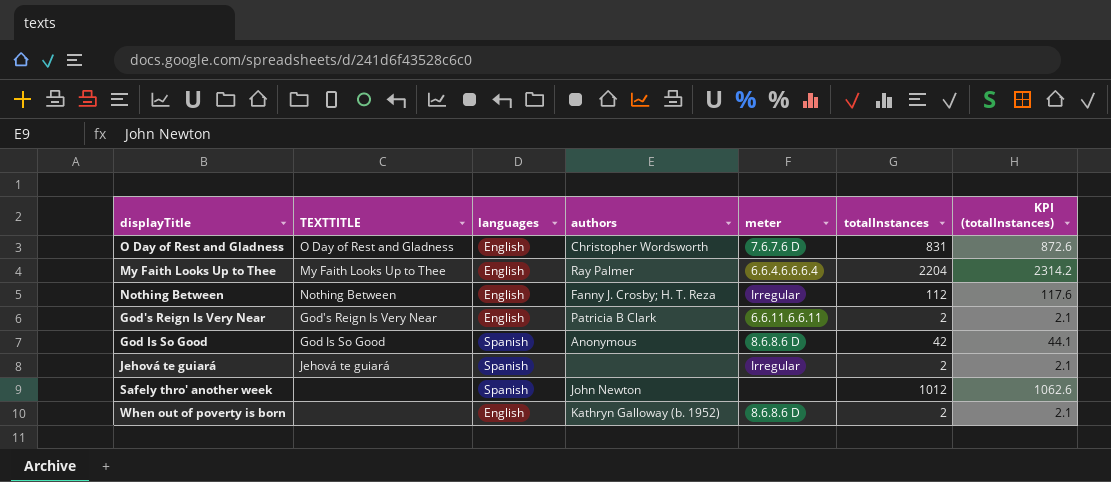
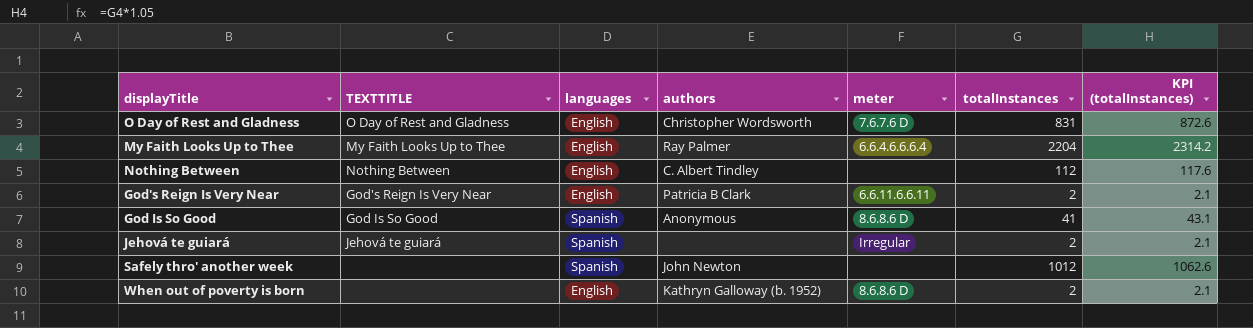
Nothing Between | authors: Fanny J. Crosby; H. T. Reza -> C. Albert Tindley
Nothing Between | meter: Irregular -> none
God Is So Good | totalInstances: 42 -> 41
God Is So Good | KPI (totalInstances): 44.1 -> 43.1

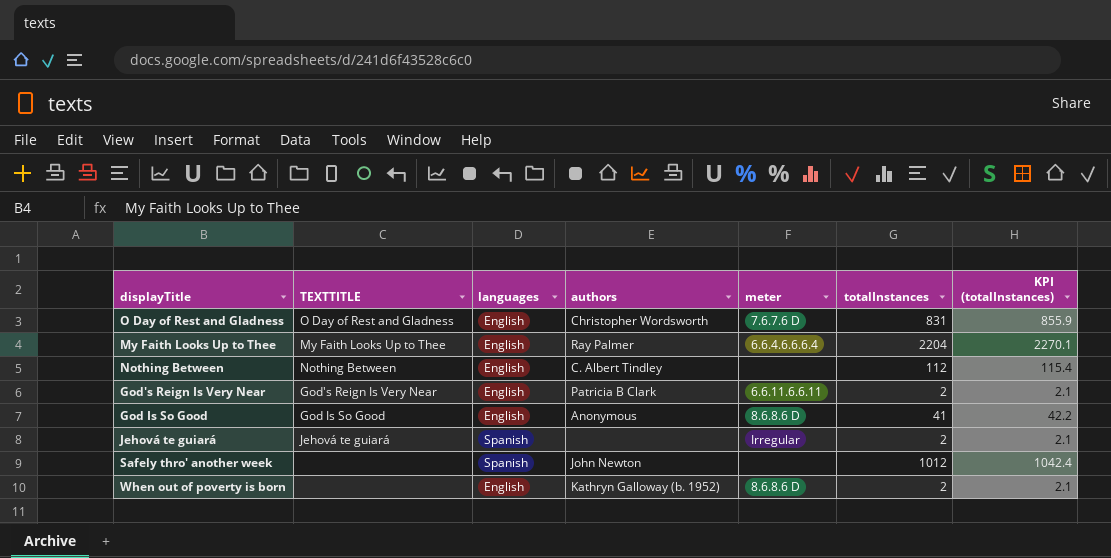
column KPI (totalInstances) | formula: [totalInstances] * 1.05 -> [totalInstances] * 1.03
God Is So Good | languages: Spanish -> English

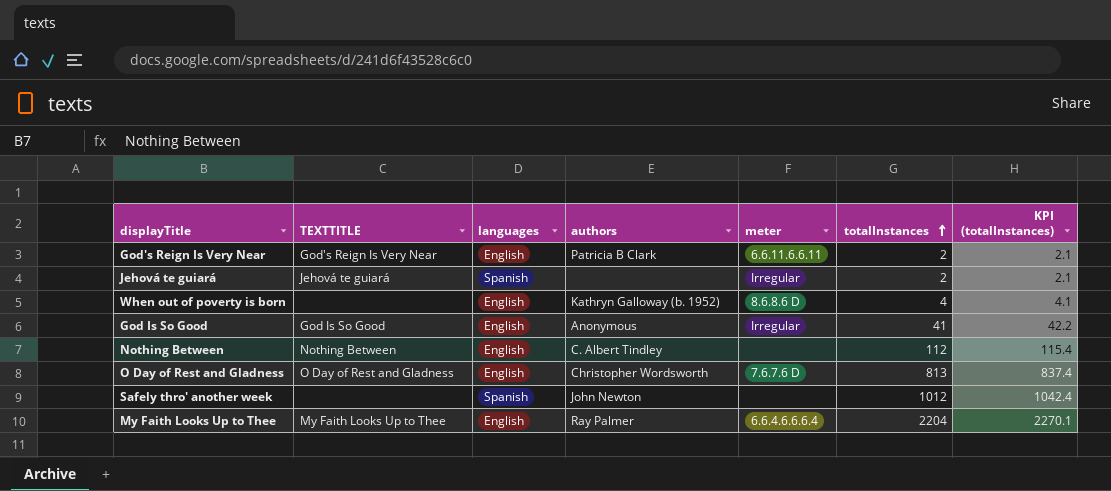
row order: none -> totalInstances ascending
When out of poverty is born | totalInstances: 2 -> 4
When out of poverty is born | KPI (totalInstances): 2.1 -> 4.1
God Is So Good | meter: 8.6.8.6 D -> Irregular
O Day of Rest and Gladness | totalInstances: 831 -> 813
O Day of Rest and Gladness | KPI (totalInstances): 855.9 -> 837.4

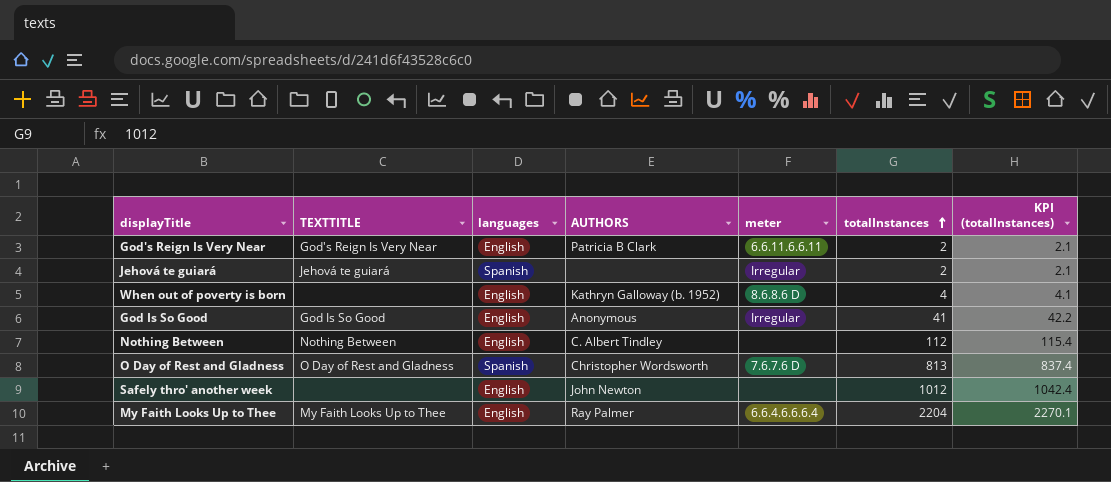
column name: authors -> AUTHORS
O Day of Rest and Gladness | languages: English -> Spanish
Safely thro' another week | languages: Spanish -> English

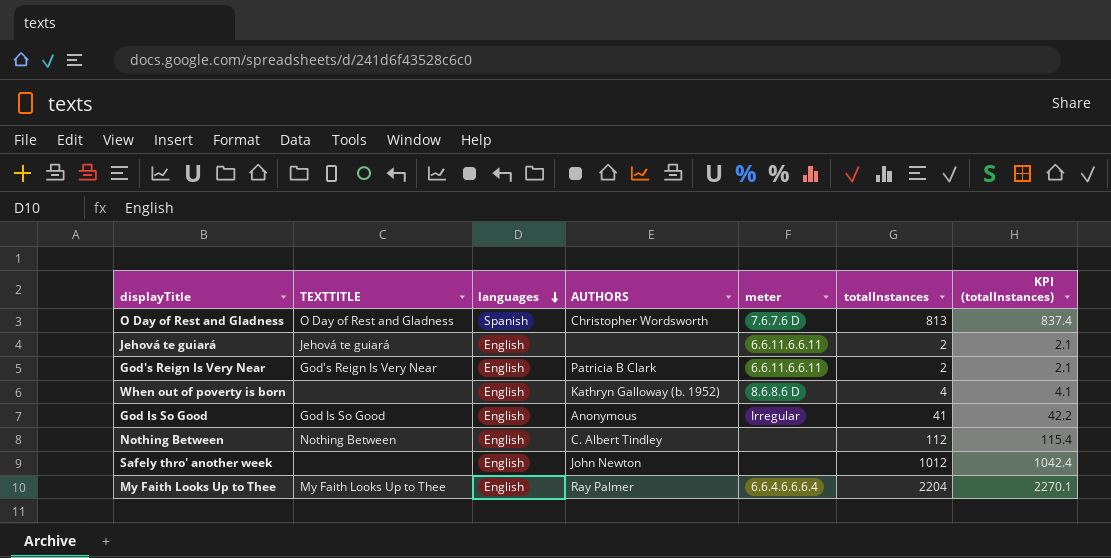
row order: totalInstances ascending -> languages descending
Jehová te guiará | languages: Spanish -> English
Jehová te guiará | meter: Irregular -> 6.6.11.6.6.11

